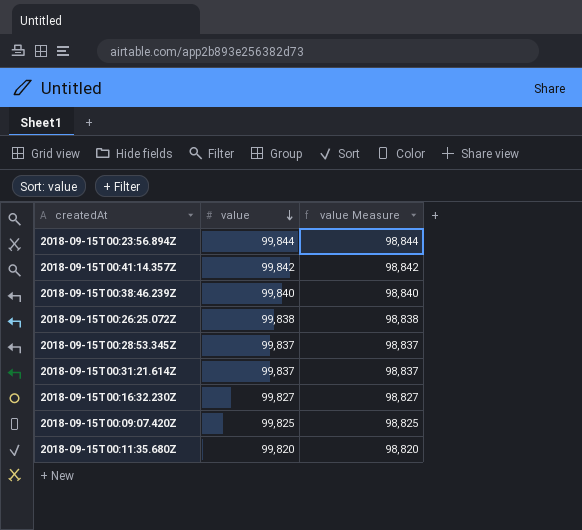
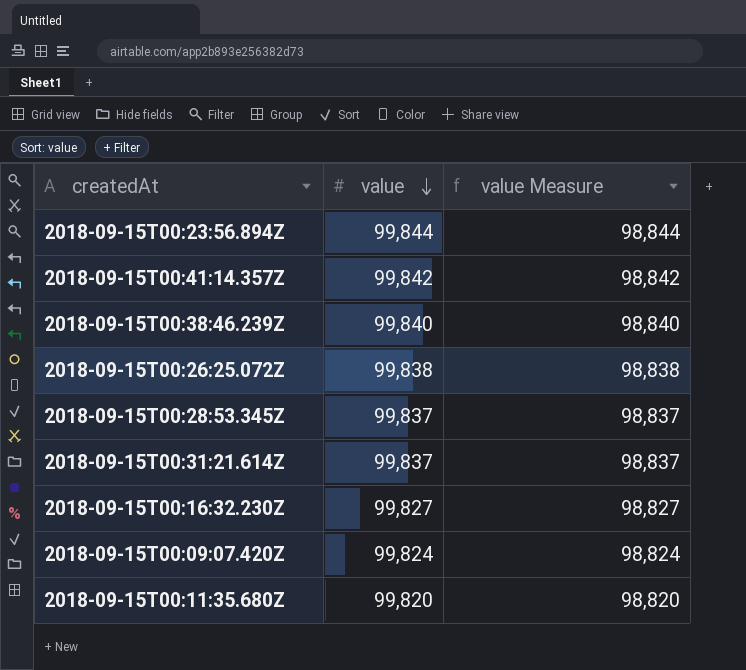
2018-09-15T00:09:07.420Z | value: 99,825 -> 99,824
2018-09-15T00:09:07.420Z | value Measure: 98,825 -> 98,824

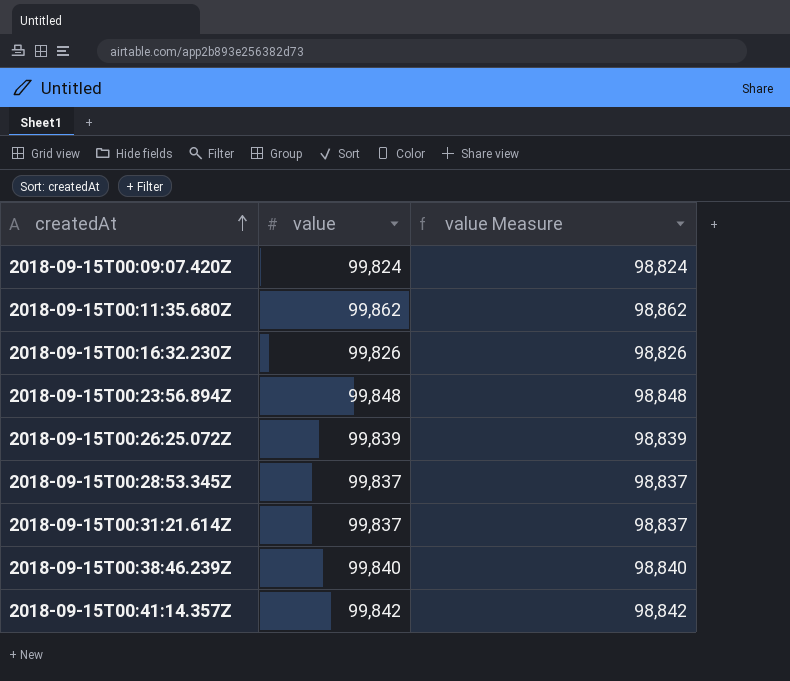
row order: value descending -> createdAt ascending
2018-09-15T00:11:35.680Z | value: 99,820 -> 99,862
2018-09-15T00:11:35.680Z | value Measure: 98,820 -> 98,862
2018-09-15T00:16:32.230Z | value: 99,827 -> 99,826
2018-09-15T00:16:32.230Z | value Measure: 98,827 -> 98,826
2018-09-15T00:23:56.894Z | value: 99,844 -> 99,848
2018-09-15T00:23:56.894Z | value Measure: 98,844 -> 98,848
2018-09-15T00:26:25.072Z | value: 99,838 -> 99,839
2018-09-15T00:26:25.072Z | value Measure: 98,838 -> 98,839

